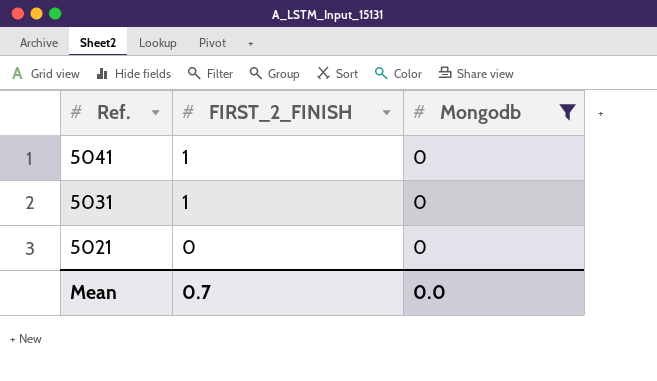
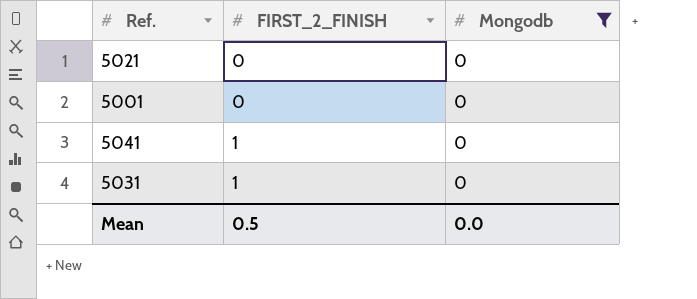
row order: Ref. descending -> FIRST_2_FINISH ascending
row 5001: none -> 0 | 0
Mean | FIRST_2_FINISH: 0.7 -> 0.5

